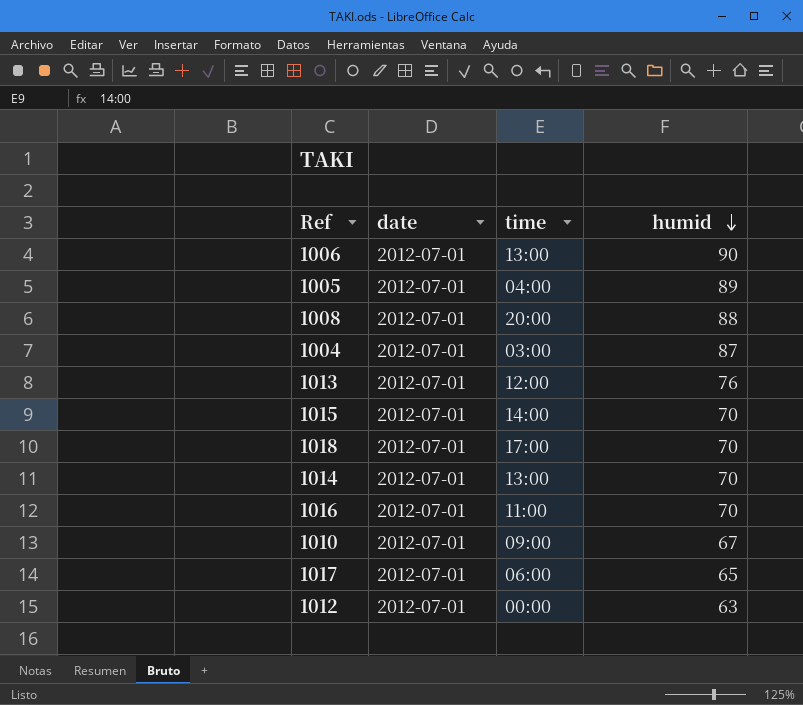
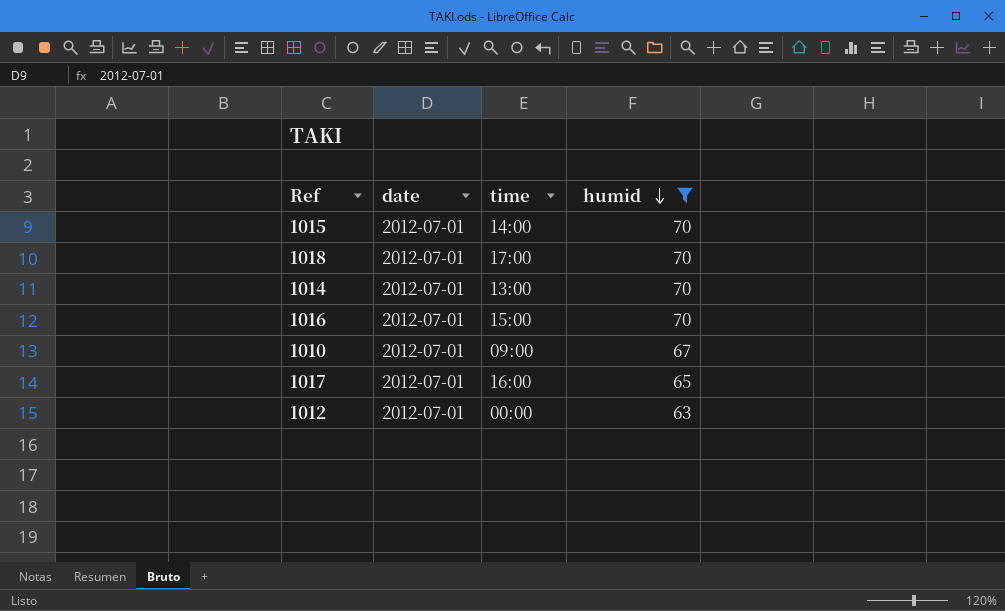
filter: none -> humid <= 70
1016 | time: 11:00 -> 15:00
1017 | time: 06:00 -> 16:00

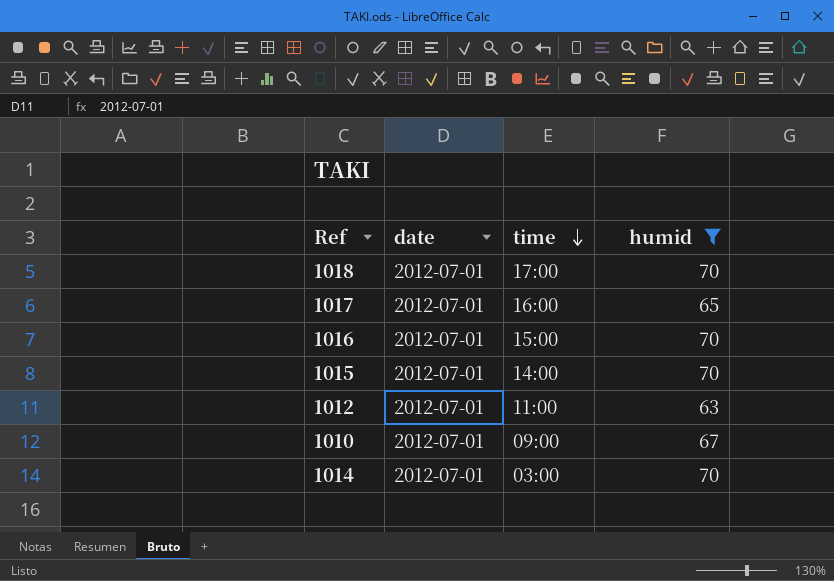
row order: humid descending -> time descending
1012 | time: 00:00 -> 11:00
1014 | time: 13:00 -> 03:00

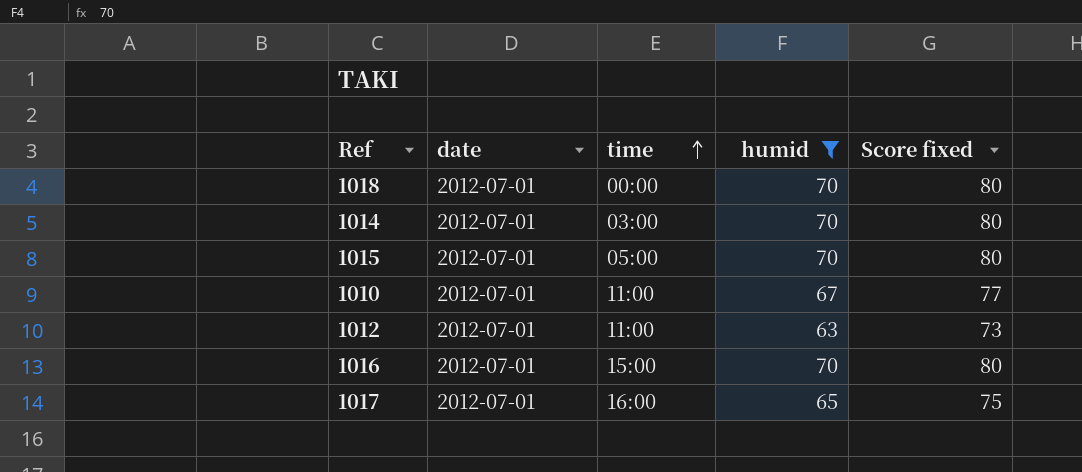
row order: time descending -> time ascending
column Score fixed | formula: none -> [humid] + 10
1018 | time: 17:00 -> 00:00
1015 | time: 14:00 -> 05:00
1010 | time: 09:00 -> 11:00

